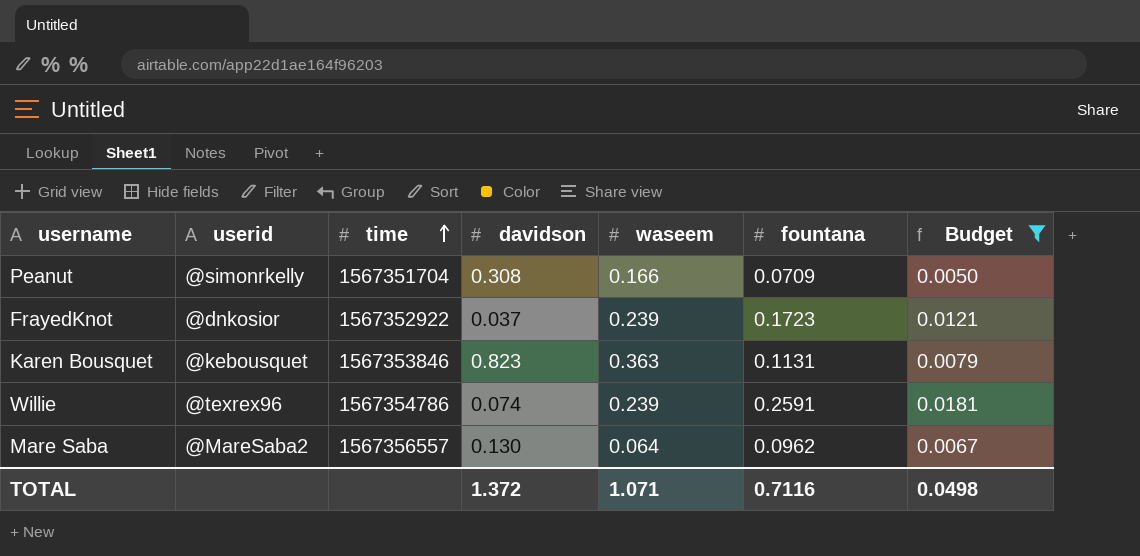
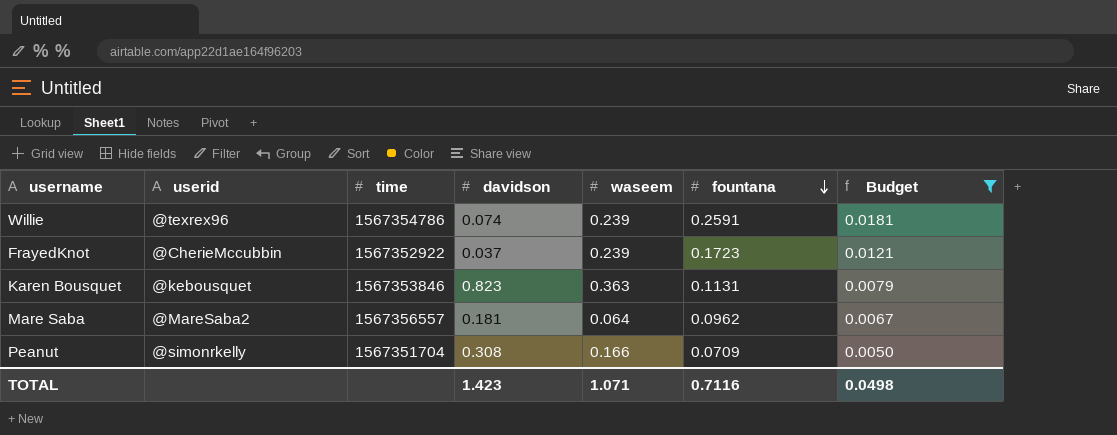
row order: time ascending -> fountana descending
FrayedKnot | userid: @dnkosior -> @CherieMccubbin
Mare Saba | davidson: 0.130 -> 0.181
TOTAL | davidson: 1.372 -> 1.423

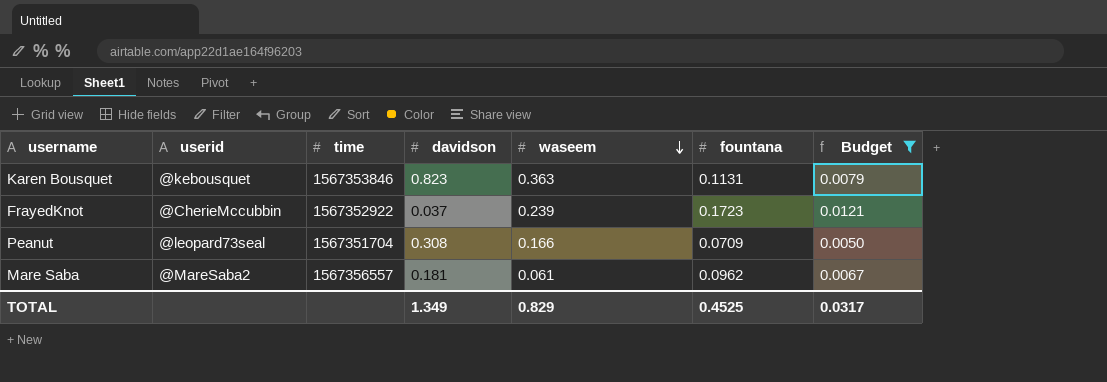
row order: fountana descending -> waseem descending
row Willie: @texrex96 | 1567354786 | 0.074 | 0.239 | 0.2591 | 0.0181 -> none
Peanut | userid: @simonrkelly -> @leopard73seal
Mare Saba | waseem: 0.064 -> 0.061
TOTAL | davidson: 1.423 -> 1.349
TOTAL | waseem: 1.071 -> 0.829
TOTAL | fountana: 0.7116 -> 0.4525
TOTAL | Budget: 0.0498 -> 0.0317

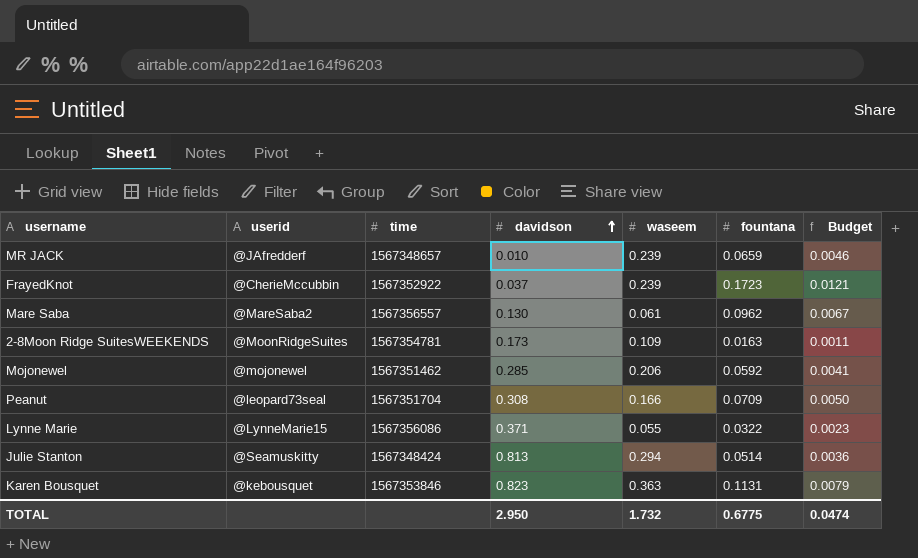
filter: Budget >= 0.0050 -> none
row order: waseem descending -> davidson ascending
Mare Saba | davidson: 0.181 -> 0.130
TOTAL | davidson: 1.349 -> 2.950
TOTAL | waseem: 0.829 -> 1.732
TOTAL | fountana: 0.4525 -> 0.6775
TOTAL | Budget: 0.0317 -> 0.0474

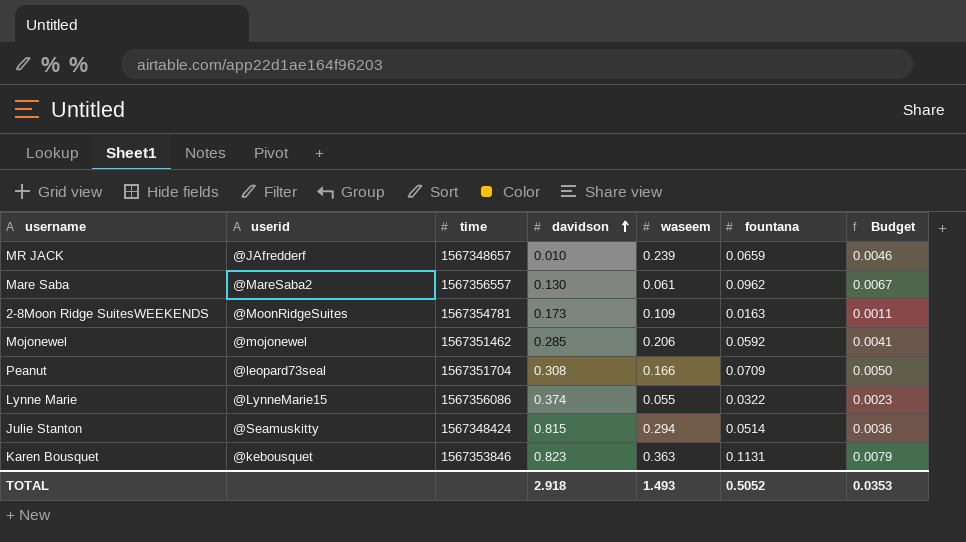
row FrayedKnot: @CherieMccubbin | 1567352922 | 0.037 | 0.239 | 0.1723 | 0.0121 -> none
Lynne Marie | davidson: 0.371 -> 0.374
Julie Stanton | davidson: 0.813 -> 0.815
TOTAL | davidson: 2.950 -> 2.918
TOTAL | waseem: 1.732 -> 1.493
TOTAL | fountana: 0.6775 -> 0.5052
TOTAL | Budget: 0.0474 -> 0.0353

